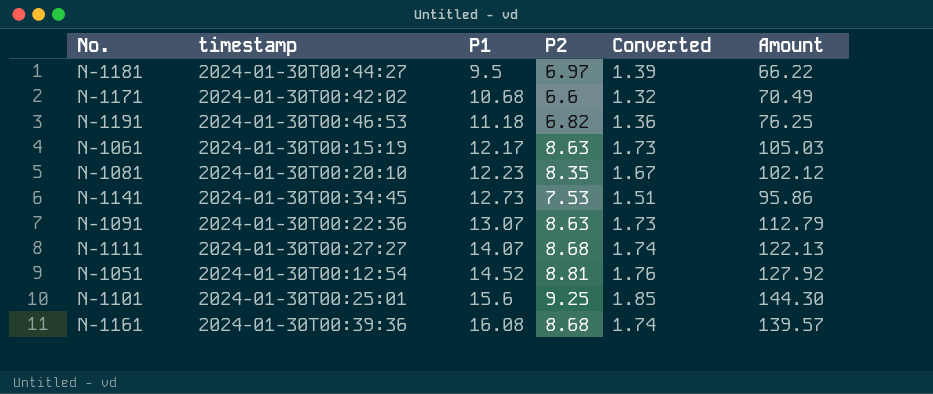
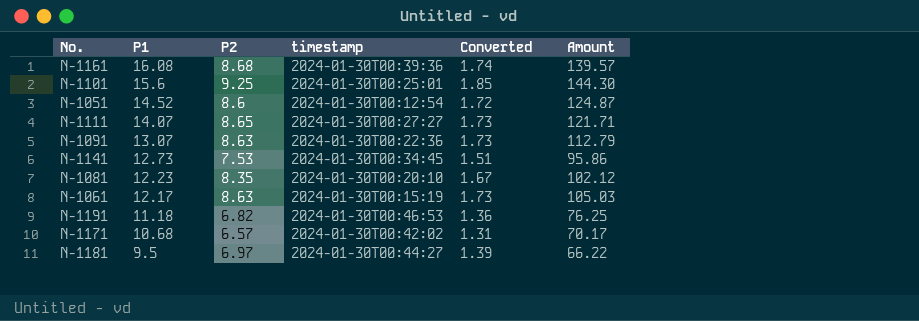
row order: P1 ascending -> P1 descending
column timestamp | position: 2 -> 4
N-1051 | P2: 8.81 -> 8.6
N-1051 | Converted: 1.76 -> 1.72
N-1051 | Amount: 127.92 -> 124.87
N-1111 | P2: 8.68 -> 8.65
N-1111 | Converted: 1.74 -> 1.73
N-1111 | Amount: 122.13 -> 121.71
N-1171 | P2: 6.6 -> 6.57
N-1171 | Converted: 1.32 -> 1.31
N-1171 | Amount: 70.49 -> 70.17

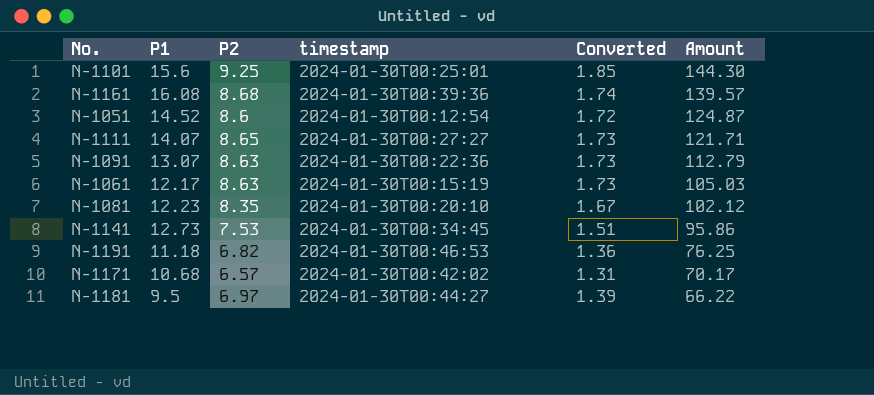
row order: P1 descending -> Amount descending

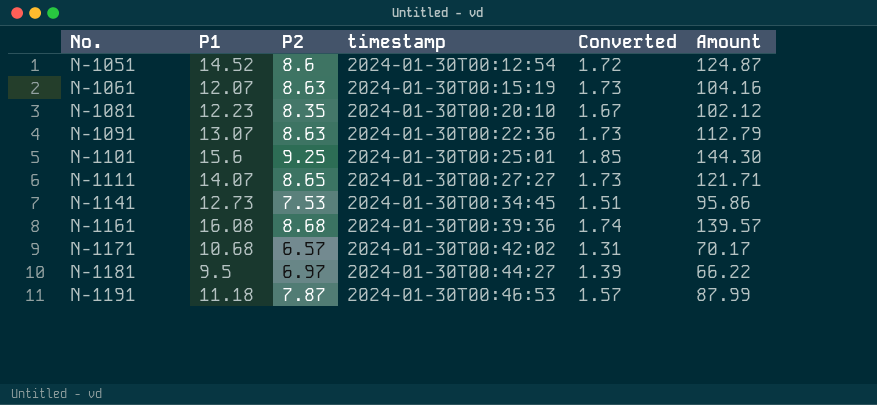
row order: Amount descending -> No. ascending
N-1061 | P1: 12.17 -> 12.07
N-1061 | Amount: 105.03 -> 104.16
N-1191 | P2: 6.82 -> 7.87
N-1191 | Converted: 1.36 -> 1.57
N-1191 | Amount: 76.25 -> 87.99

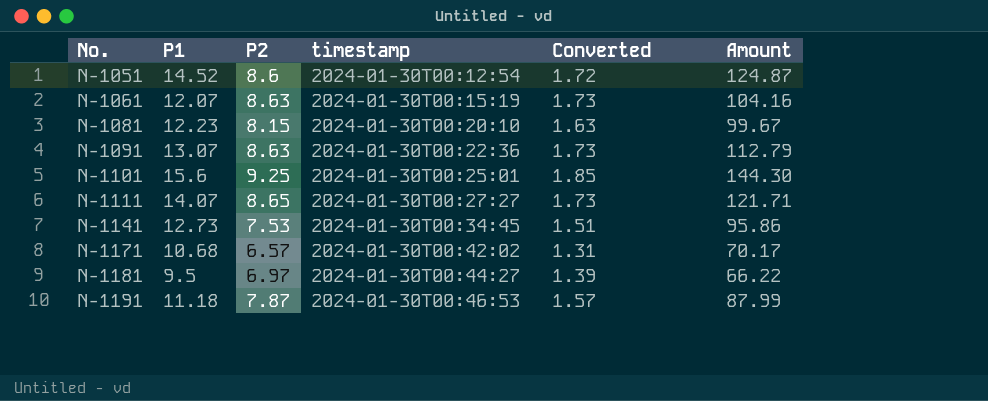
row N-1161: 16.08 | 8.68 | 2024-01-30T00:39:36 | 1.74 | 139.57 -> none
N-1081 | P2: 8.35 -> 8.15
N-1081 | Converted: 1.67 -> 1.63
N-1081 | Amount: 102.12 -> 99.67

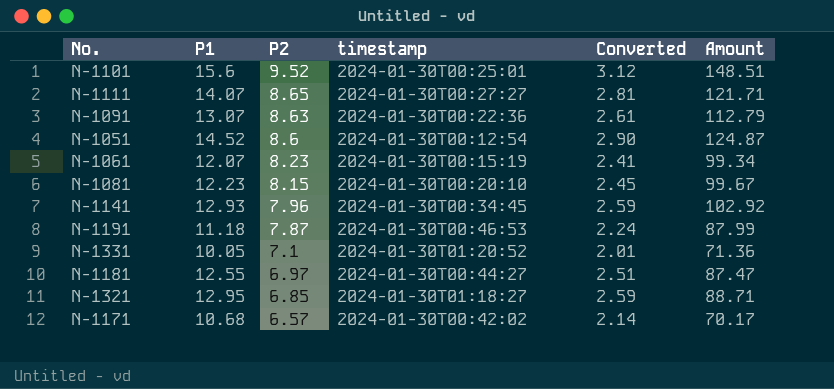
row order: No. ascending -> P2 descending
column Converted | formula: [P2] * 0.2 -> [P1] * 0.2
N-1101 | P2: 9.25 -> 9.52
N-1101 | Amount: 144.30 -> 148.51
N-1061 | P2: 8.63 -> 8.23
N-1061 | Amount: 104.16 -> 99.34
N-1141 | P1: 12.73 -> 12.93
N-1141 | P2: 7.53 -> 7.96
N-1141 | Amount: 95.86 -> 102.92
row N-1331: none -> 10.05 | 7.1 | 2024-01-30T01:20:52 | 2.01 | 71.36
N-1181 | P1: 9.5 -> 12.55
N-1181 | Amount: 66.22 -> 87.47
row N-1321: none -> 12.95 | 6.85 | 2024-01-30T01:18:27 | 2.59 | 88.71

